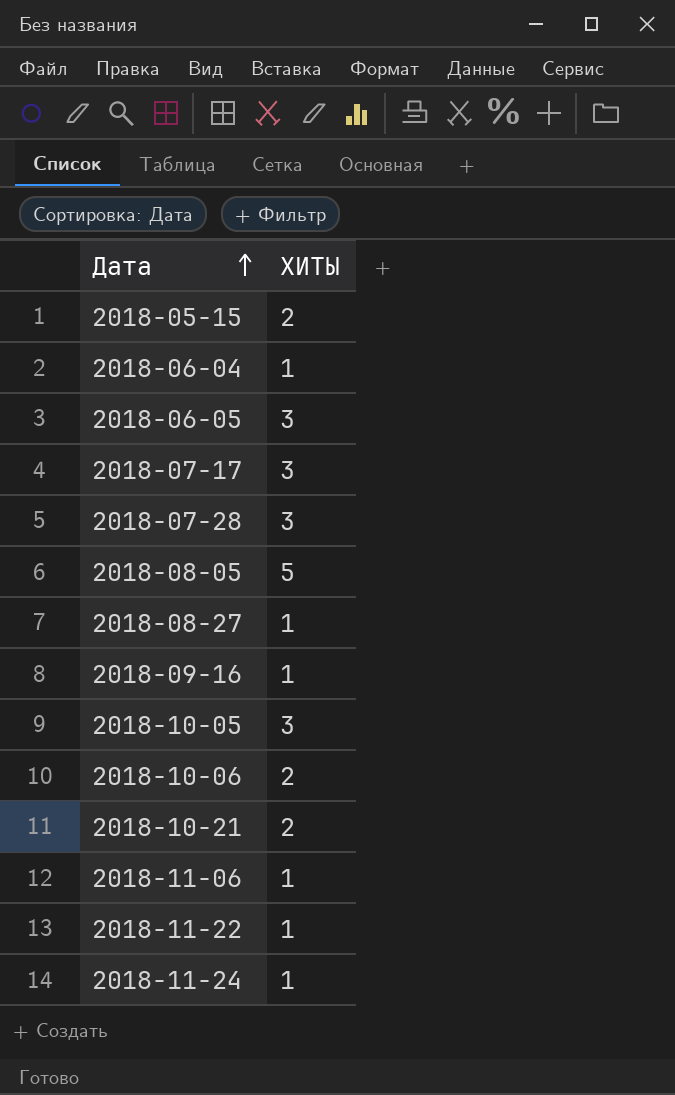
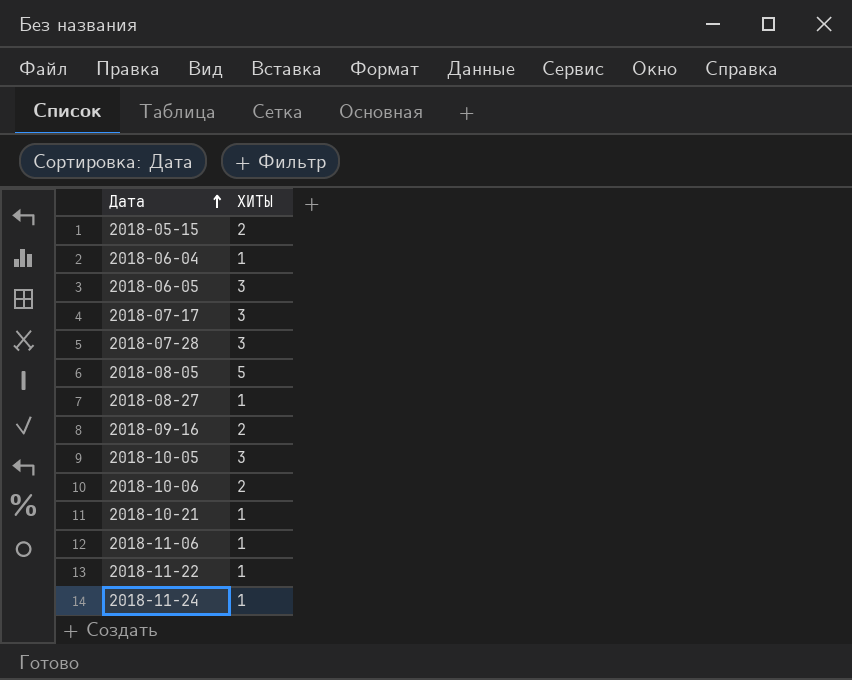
2018-09-16 | ХИТЫ: 1 -> 2
2018-10-21 | ХИТЫ: 2 -> 1

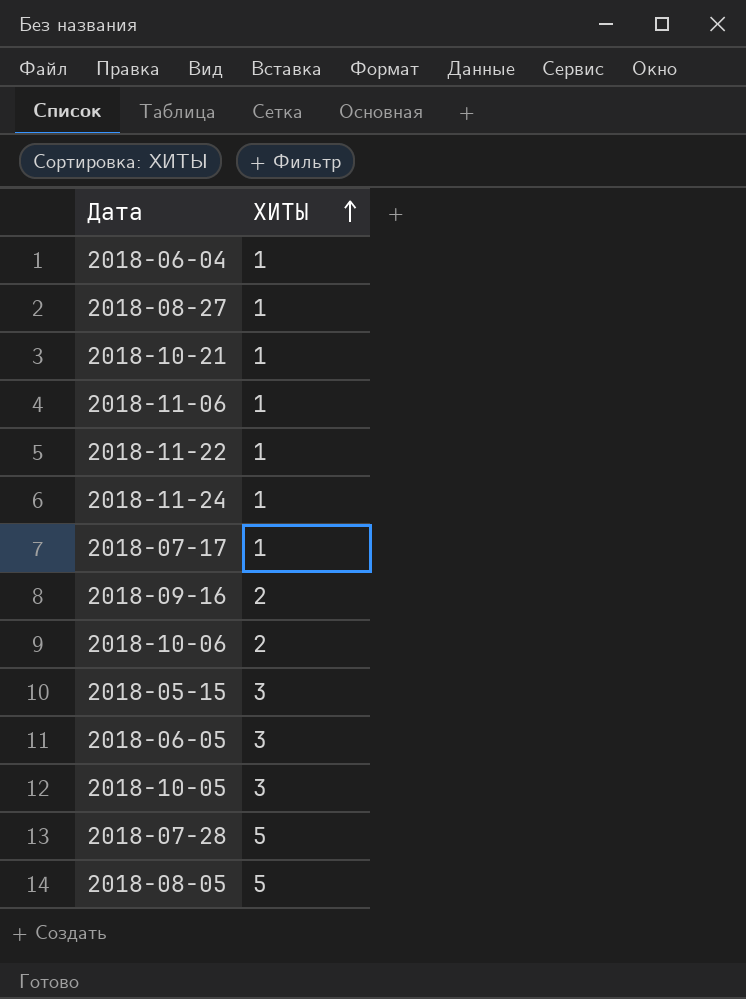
row order: Дата ascending -> ХИТЫ ascending
2018-07-17 | ХИТЫ: 3 -> 1
2018-05-15 | ХИТЫ: 2 -> 3
2018-07-28 | ХИТЫ: 3 -> 5

